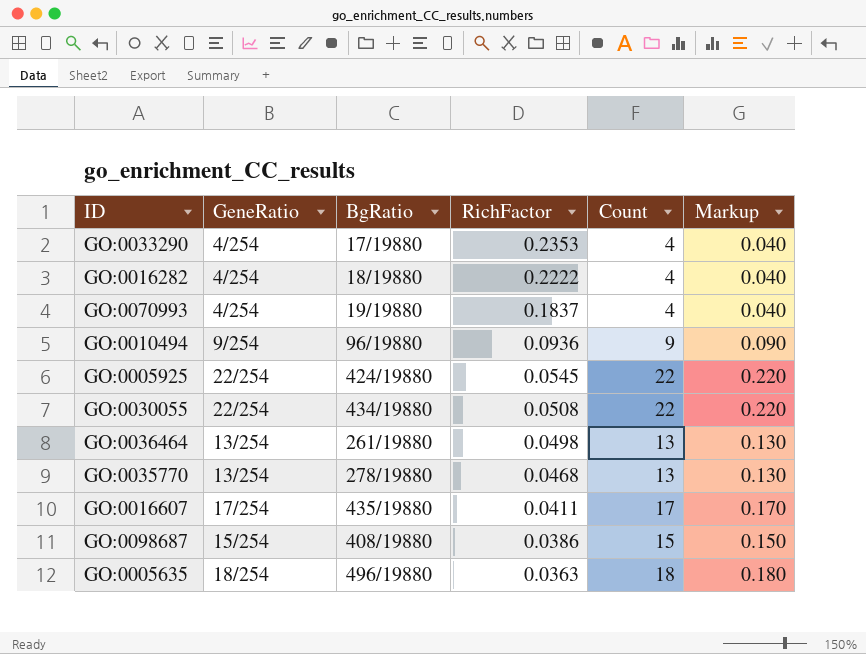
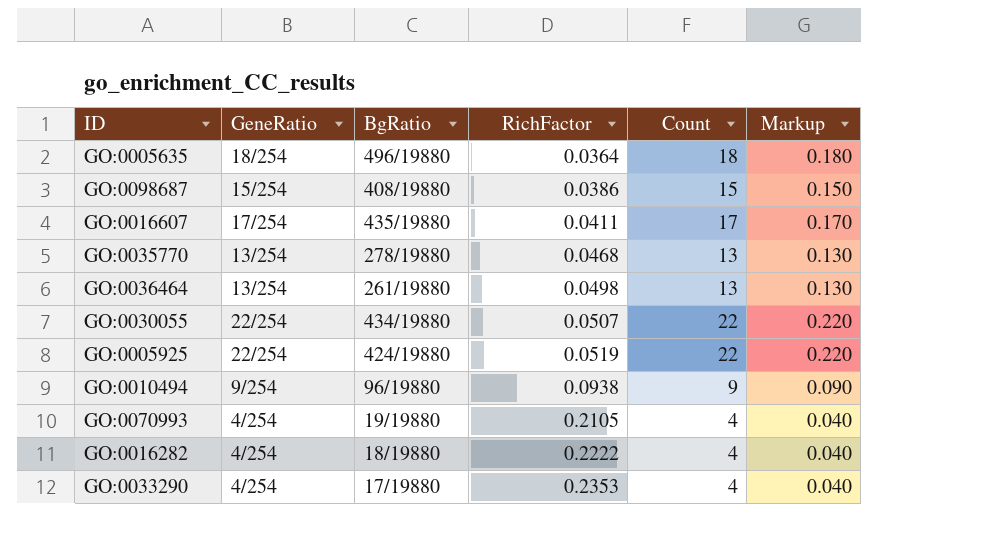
row order: RichFactor descending -> RichFactor ascending
GO:0005635 | RichFactor: 0.0363 -> 0.0364
GO:0030055 | RichFactor: 0.0508 -> 0.0507
GO:0005925 | RichFactor: 0.0545 -> 0.0519
GO:0010494 | RichFactor: 0.0936 -> 0.0938
GO:0070993 | RichFactor: 0.1837 -> 0.2105

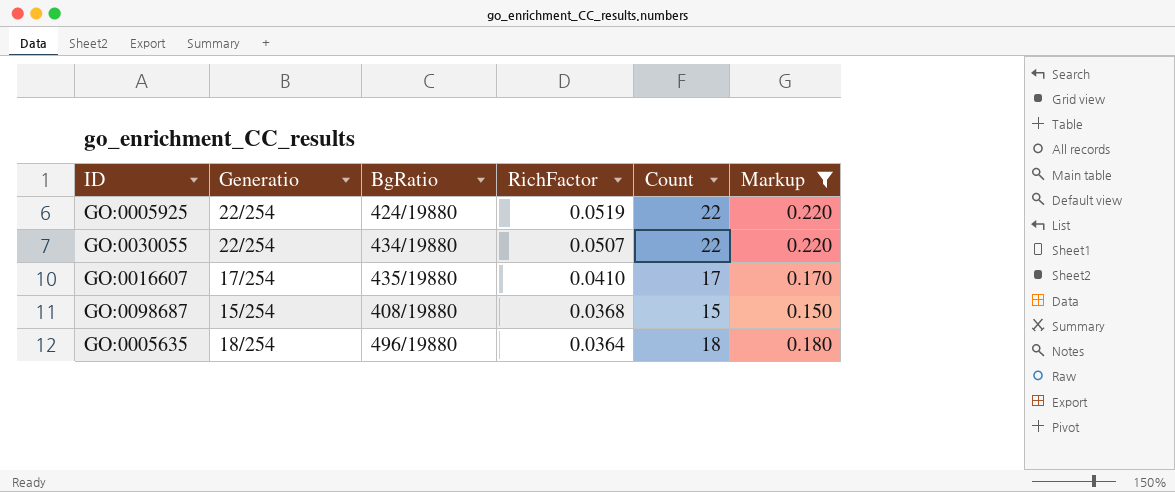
filter: none -> Markup >= 0.150
row order: RichFactor ascending -> RichFactor descending
column name: GeneRatio -> Generatio
GO:0016607 | RichFactor: 0.0411 -> 0.0410
GO:0098687 | RichFactor: 0.0386 -> 0.0368

